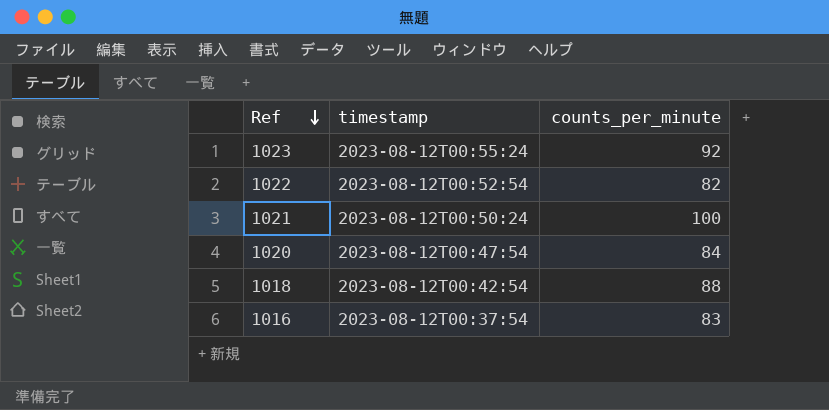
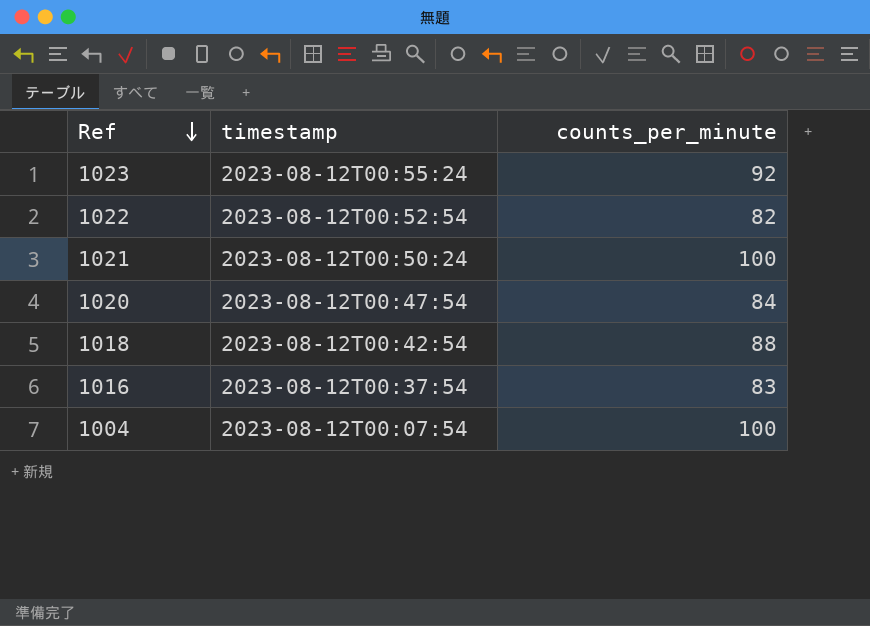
row 1004: none -> 2023-08-12T00:07:54 | 100

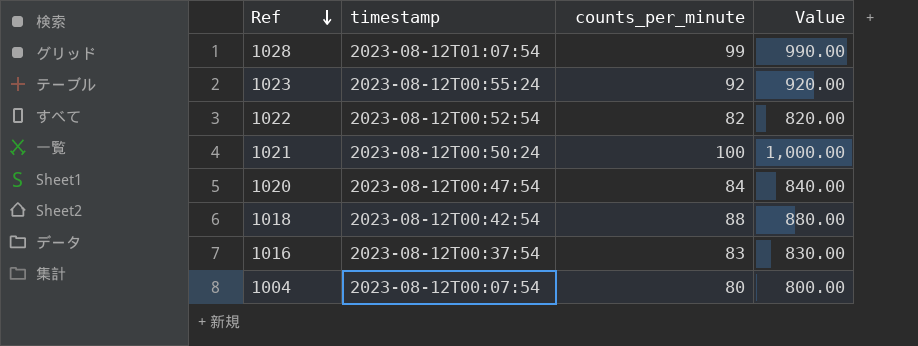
column Value | formula: none -> [counts_per_minute] * 10
row 1028: none -> 2023-08-12T01:07:54 | 99 | 990.00
1004 | counts_per_minute: 100 -> 80

